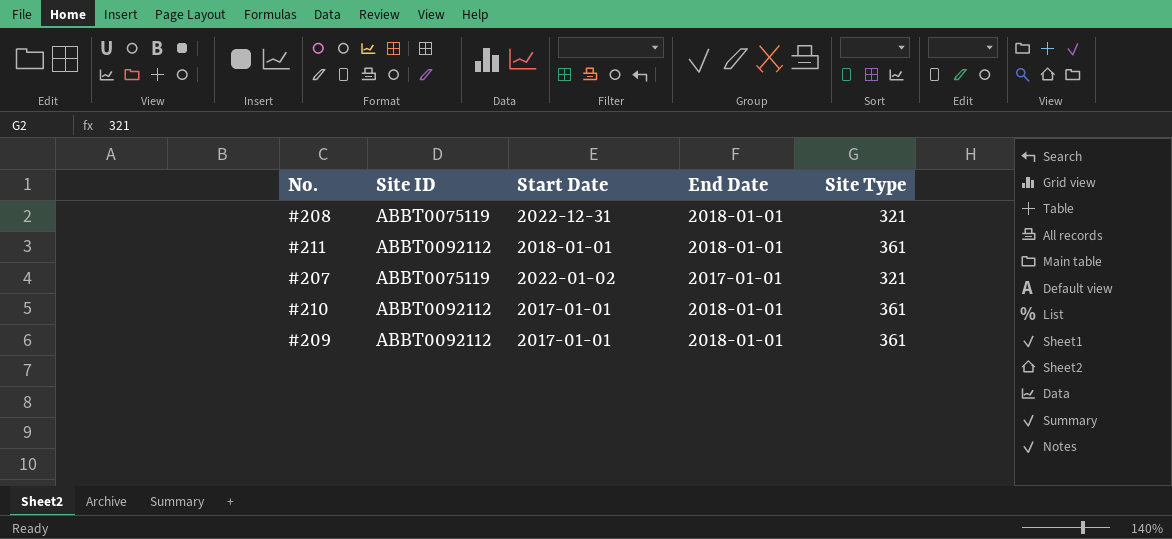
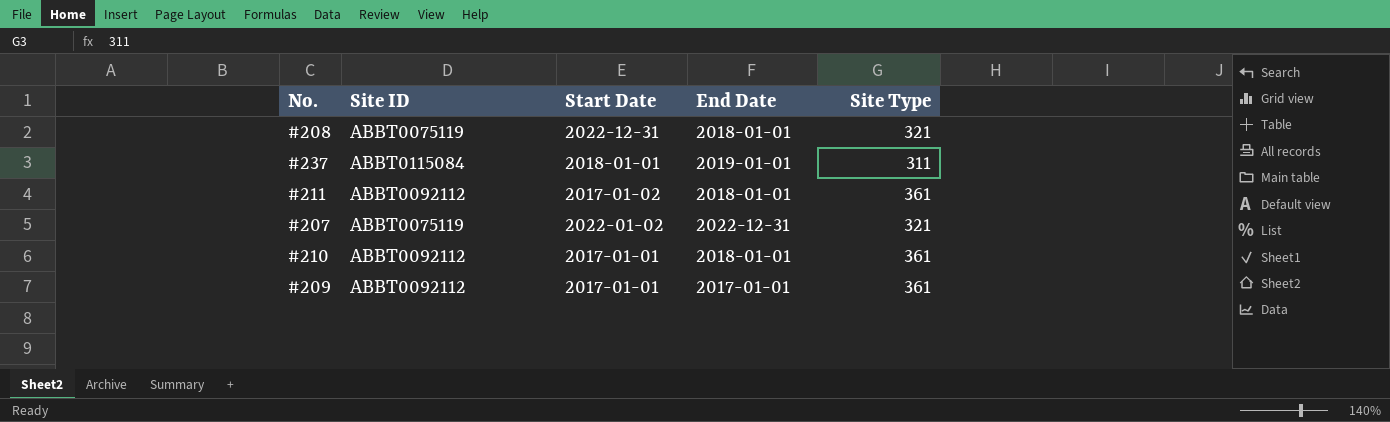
row #237: none -> ABBT0115084 | 2018-01-01 | 2019-01-01 | 311
#211 | Start Date: 2018-01-01 -> 2017-01-02
#207 | End Date: 2017-01-01 -> 2022-12-31
#209 | End Date: 2018-01-01 -> 2017-01-01

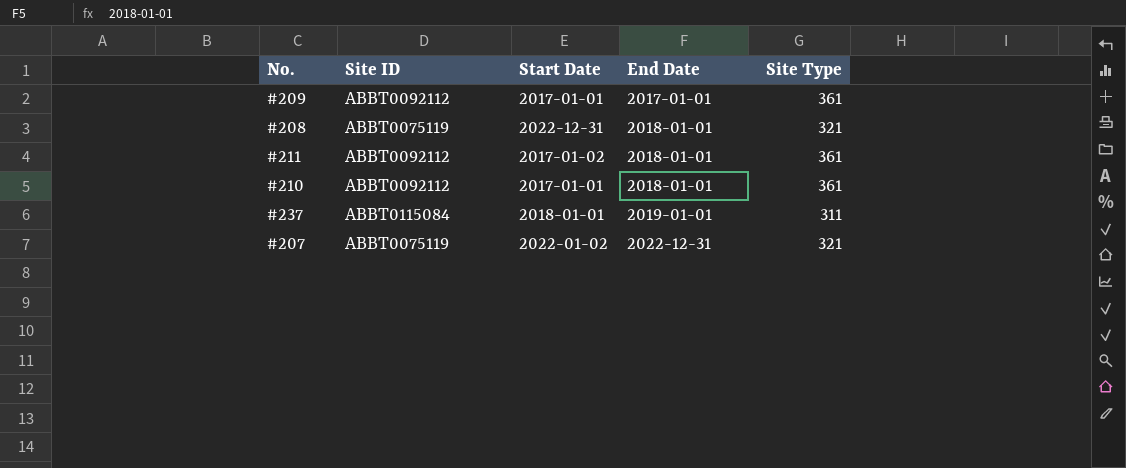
row order: none -> End Date ascending

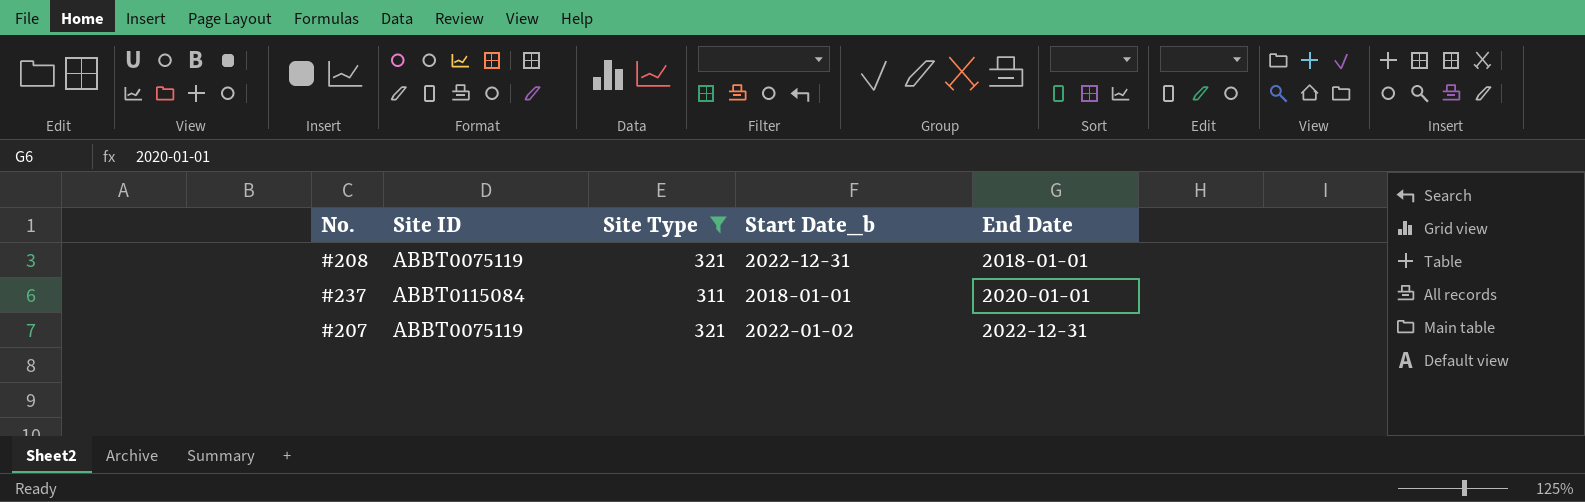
filter: none -> Site Type != 361
column Site Type | position: 5 -> 3
column name: Start Date -> Start Date_b
#237 | End Date: 2019-01-01 -> 2020-01-01

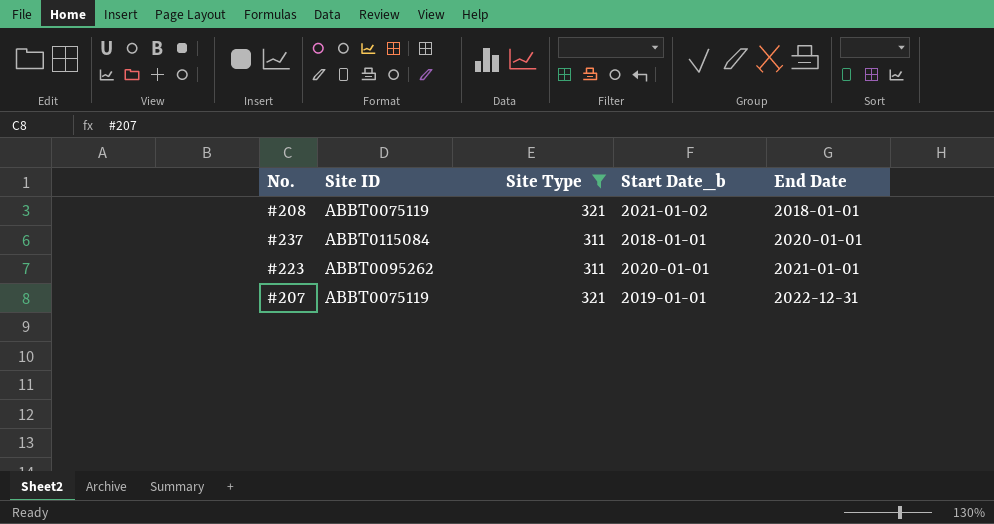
#208 | Start Date_b: 2022-12-31 -> 2021-01-02
row #223: none -> ABBT0095262 | 311 | 2020-01-01 | 2021-01-01
#207 | Start Date_b: 2022-01-02 -> 2019-01-01

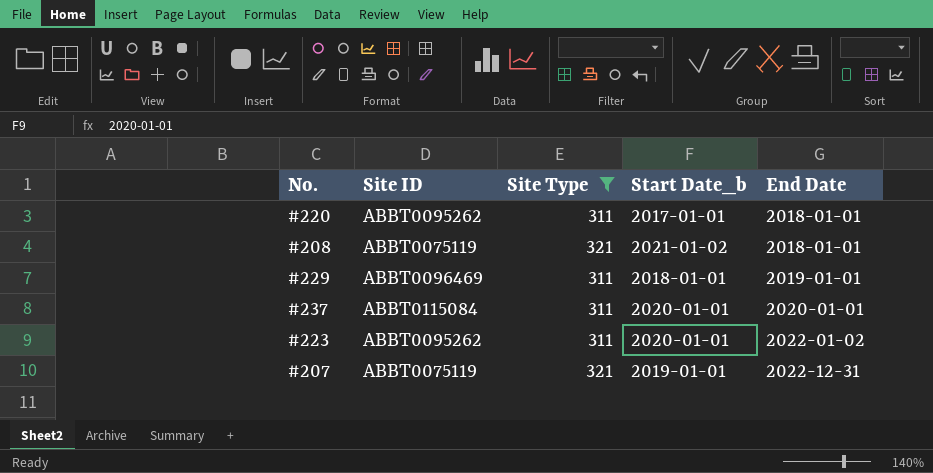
row #220: none -> ABBT0095262 | 311 | 2017-01-01 | 2018-01-01
row #229: none -> ABBT0096469 | 311 | 2018-01-01 | 2019-01-01
#237 | Start Date_b: 2018-01-01 -> 2020-01-01
#223 | End Date: 2021-01-01 -> 2022-01-02

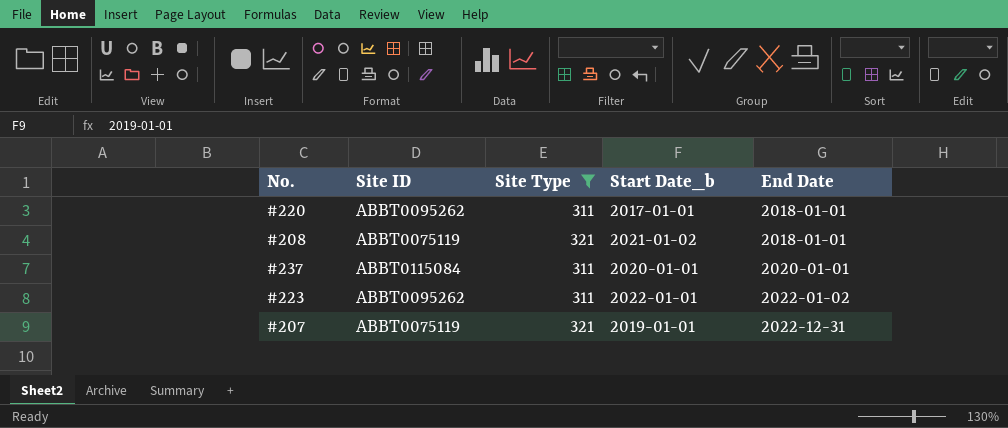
row #229: ABBT0096469 | 311 | 2018-01-01 | 2019-01-01 -> none
#223 | Start Date_b: 2020-01-01 -> 2022-01-01

